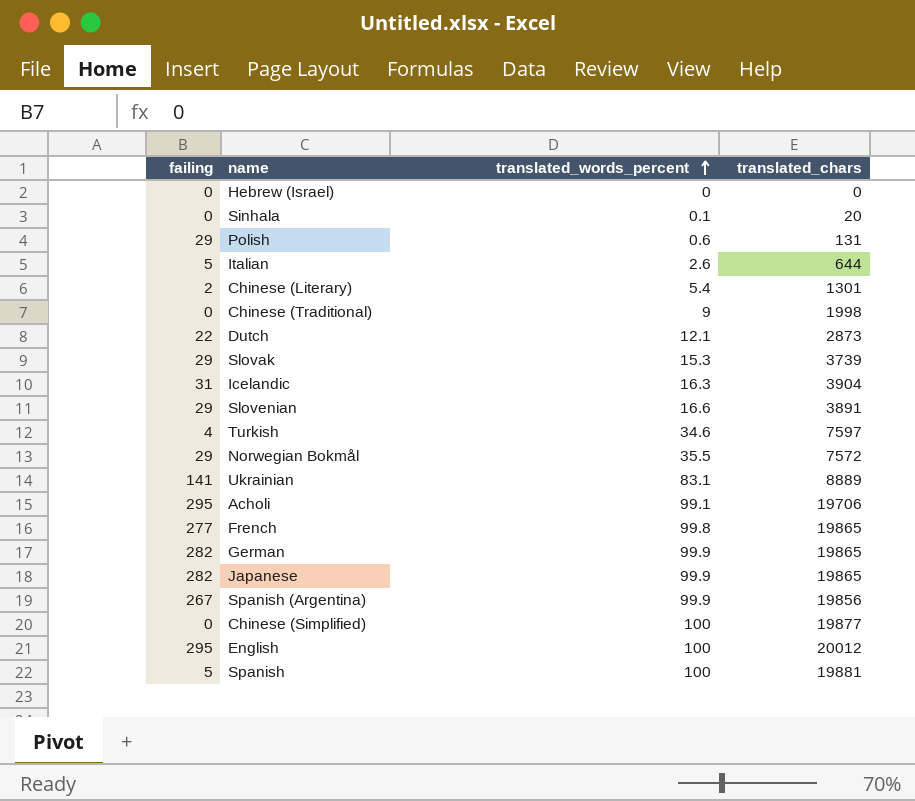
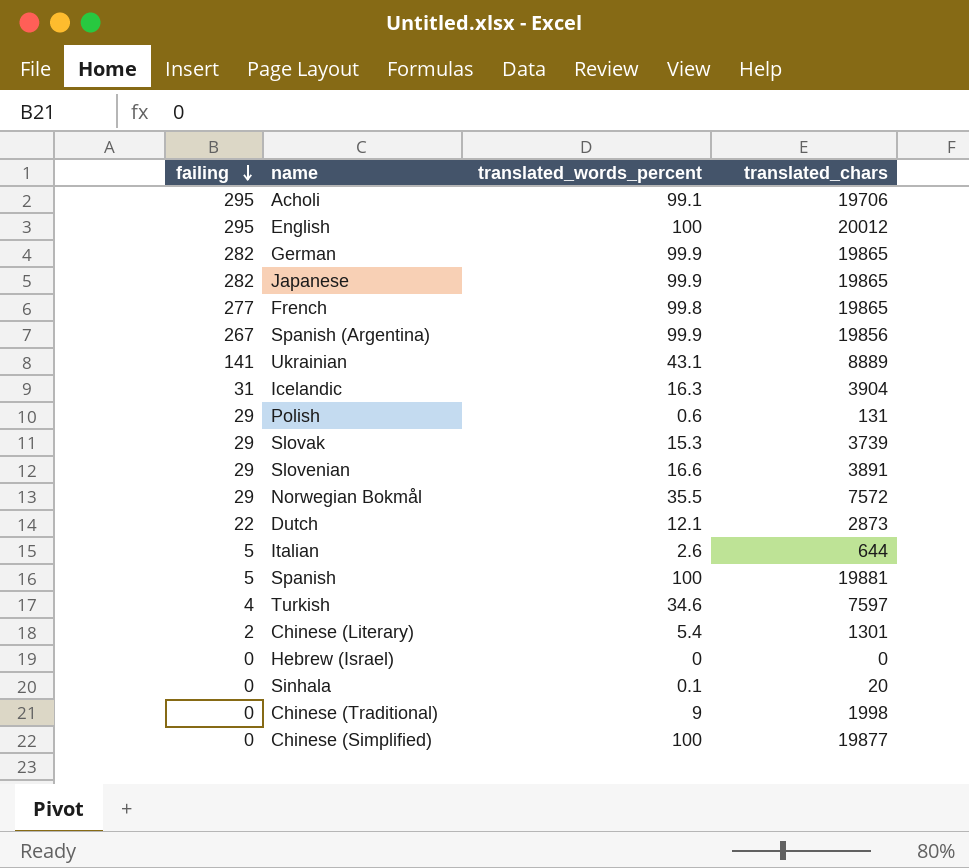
row order: translated_words_percent ascending -> failing descending
Ukrainian | translated_words_percent: 83.1 -> 43.1

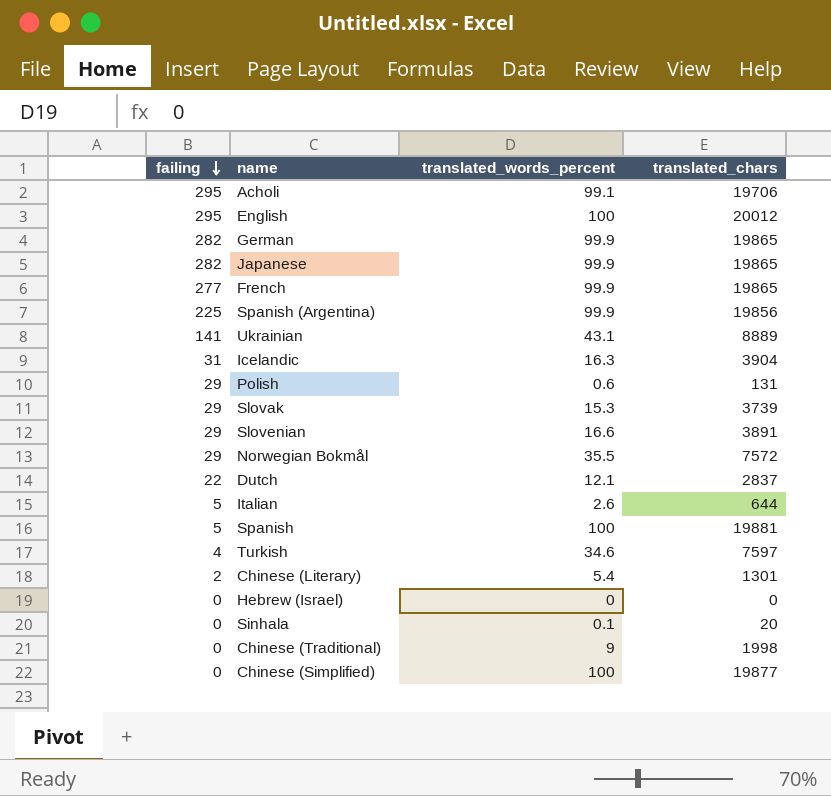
French | translated_words_percent: 99.8 -> 99.9
Spanish (Argentina) | failing: 267 -> 225
Dutch | translated_chars: 2873 -> 2837

